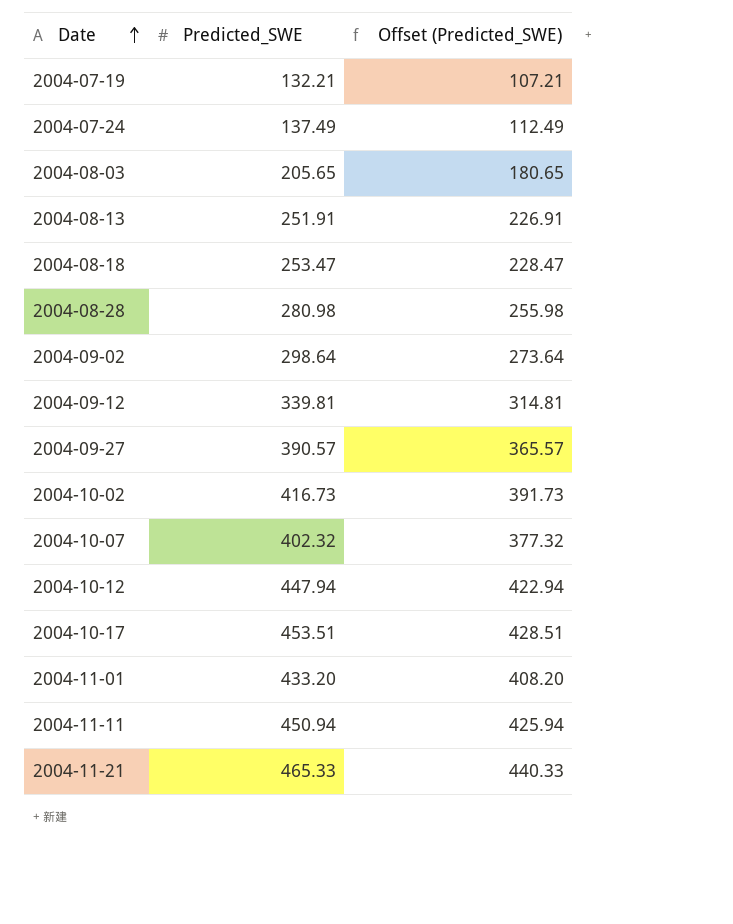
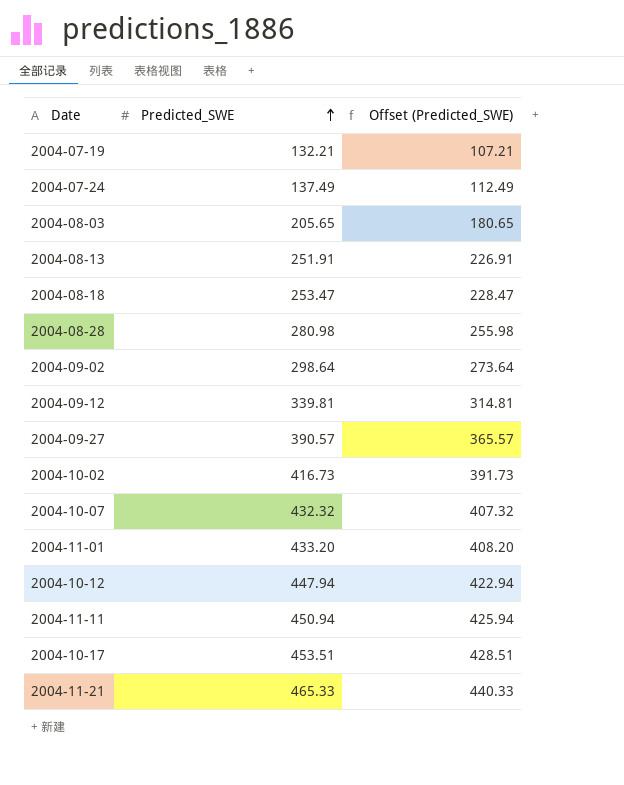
row order: Date ascending -> Predicted_SWE ascending
2004-10-07 | Predicted_SWE: 402.32 -> 432.32
2004-10-07 | Offset (Predicted_SWE): 377.32 -> 407.32

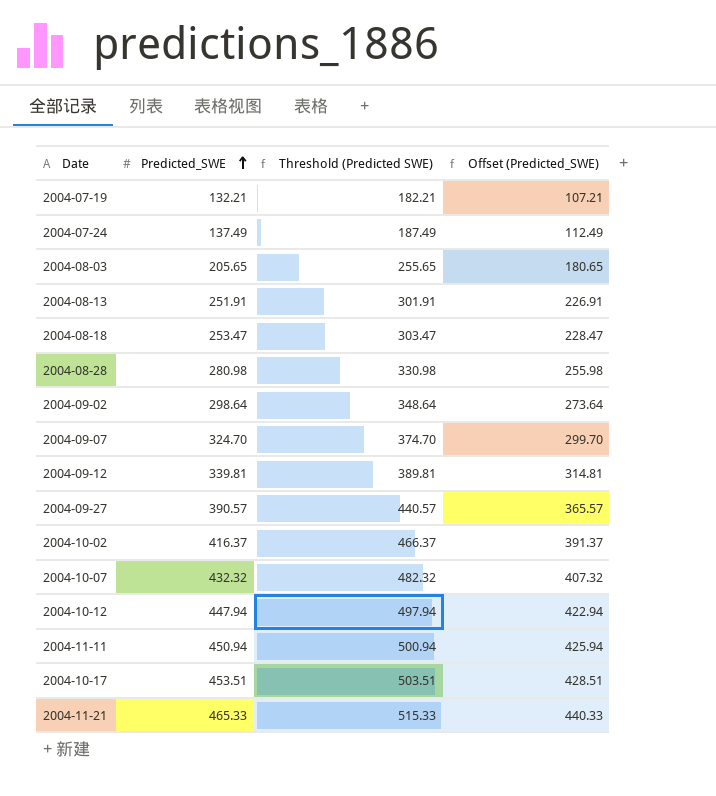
column Threshold (Predicted SWE) | formula: none -> [Predicted_SWE] + 50
row 2004-11-01: 433.20 | 408.20 -> none
row 2004-09-07: none -> 324.70 | 374.70 | 299.70
2004-10-02 | Predicted_SWE: 416.73 -> 416.37
2004-10-02 | Offset (Predicted_SWE): 391.73 -> 391.37

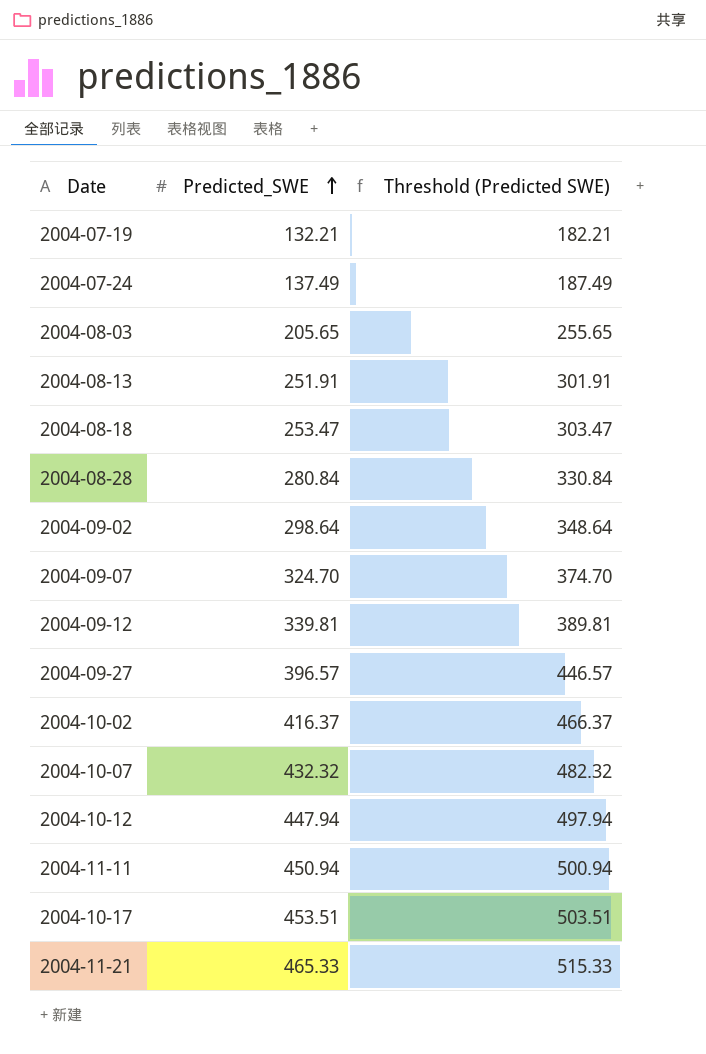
column Offset (Predicted_SWE) | formula: [Predicted_SWE] - 25 -> none
2004-08-28 | Predicted_SWE: 280.98 -> 280.84
2004-08-28 | Threshold (Predicted SWE): 330.98 -> 330.84
2004-09-27 | Predicted_SWE: 390.57 -> 396.57
2004-09-27 | Threshold (Predicted SWE): 440.57 -> 446.57

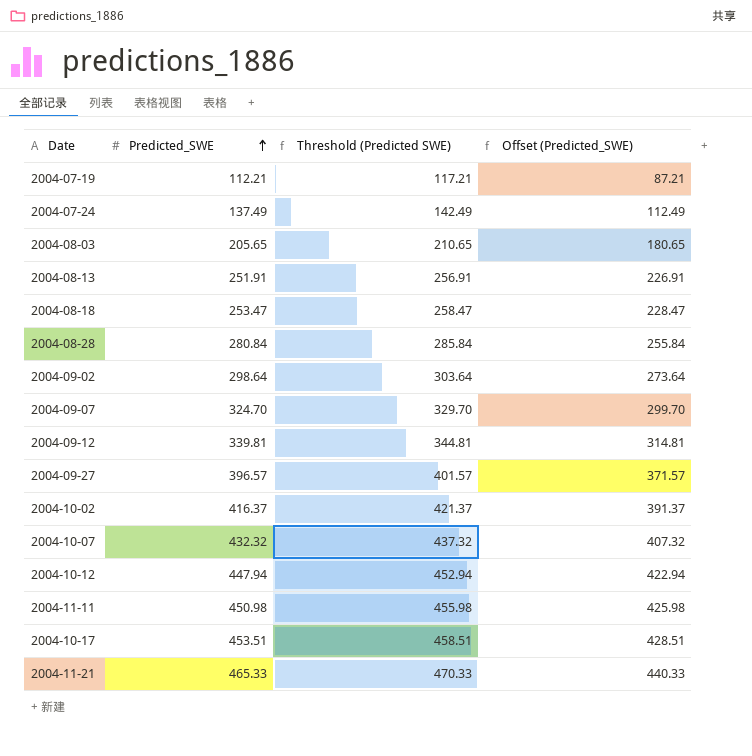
column Threshold (Predicted SWE) | formula: [Predicted_SWE] + 50 -> [Predicted_SWE] + 5
column Offset (Predicted_SWE) | formula: none -> [Predicted_SWE] - 25
2004-07-19 | Predicted_SWE: 132.21 -> 112.21
2004-11-11 | Predicted_SWE: 450.94 -> 450.98

